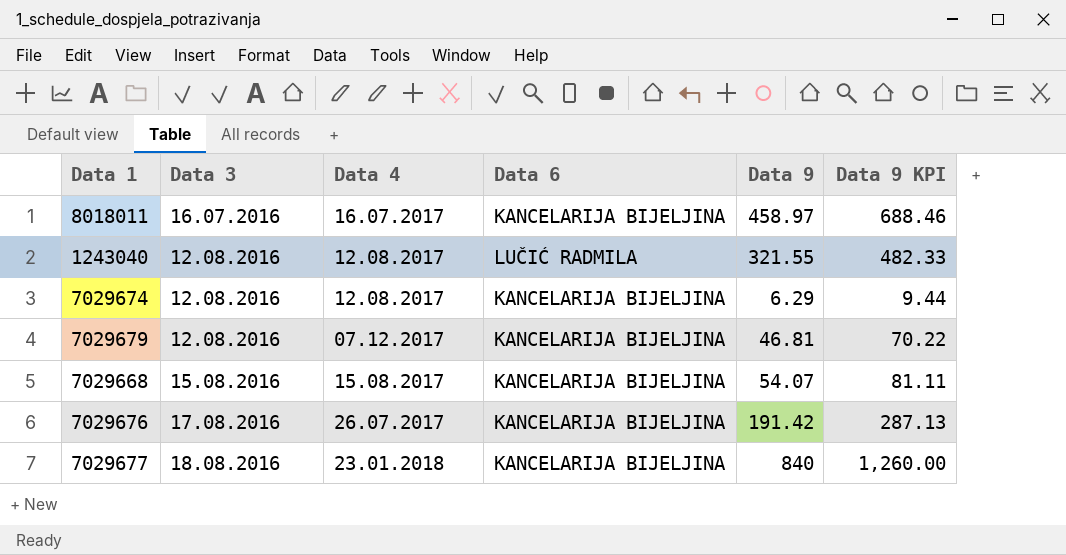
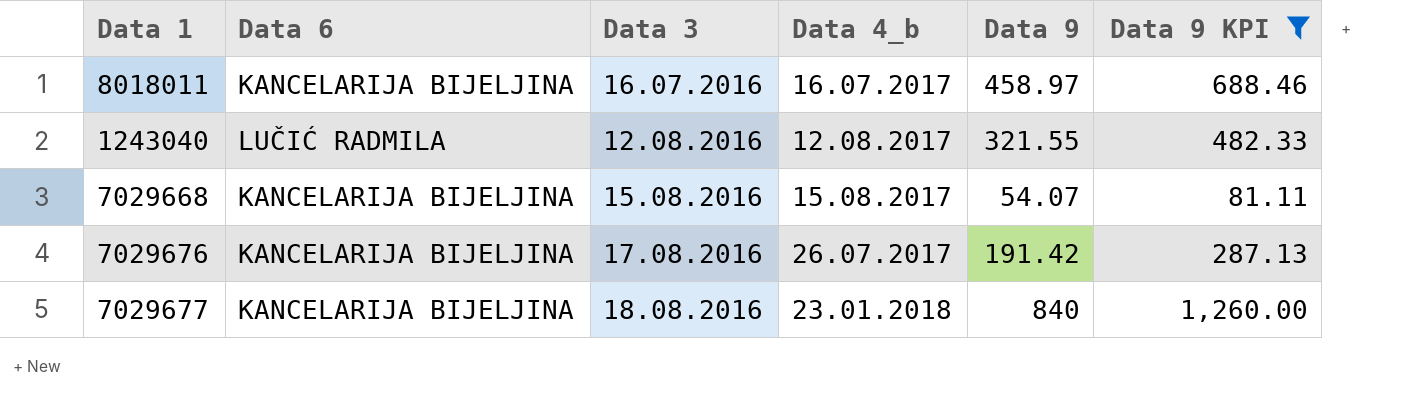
filter: none -> Data 9 KPI >= 81.11
column Data 6 | position: 4 -> 2
column name: Data 4 -> Data 4_b

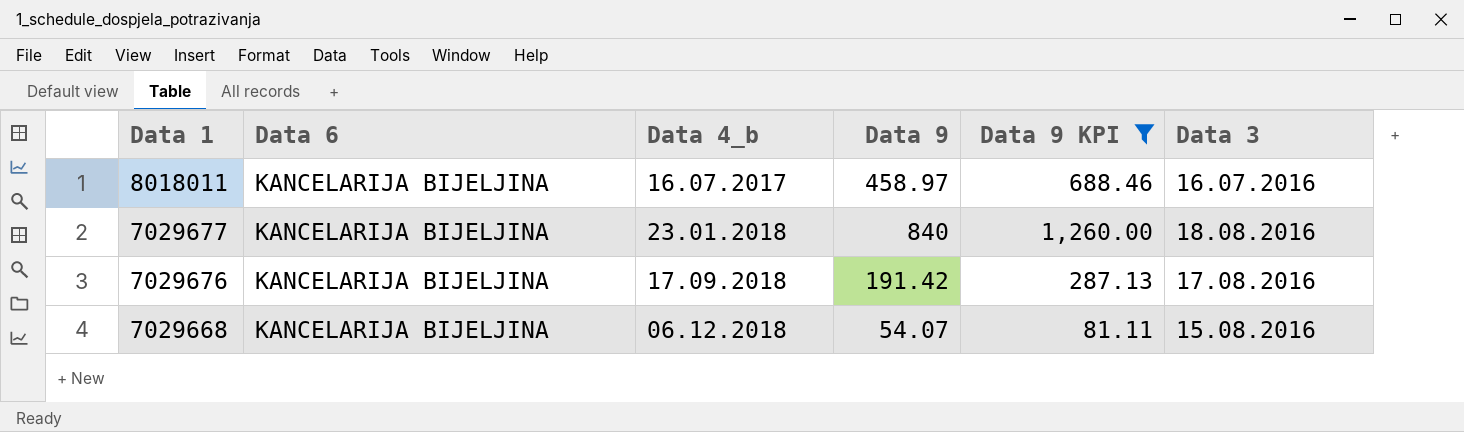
row order: Data 3 ascending -> Data 1 descending
column Data 3 | position: 3 -> 6
row 1243040: LUČIĆ RADMILA | 12.08.2016 | 12.08.2017 | 321.55 | 482.33 -> none
7029676 | Data 4_b: 26.07.2017 -> 17.09.2018
7029668 | Data 4_b: 15.08.2017 -> 06.12.2018

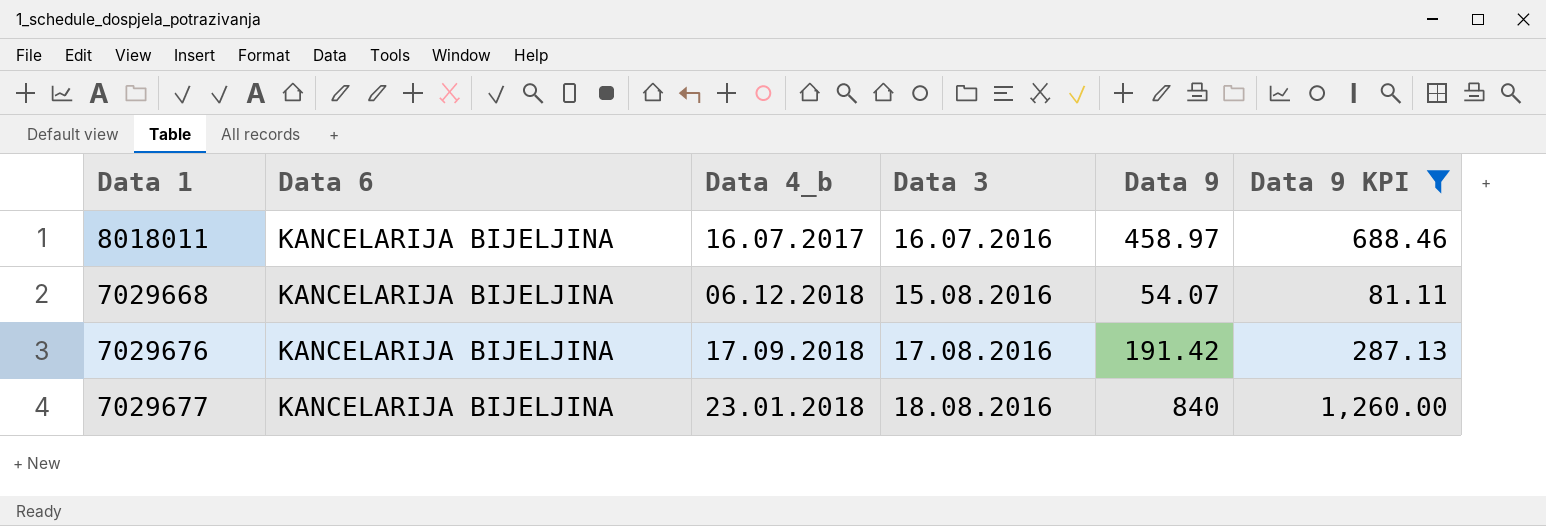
row order: Data 1 descending -> Data 3 ascending
column Data 3 | position: 6 -> 4

